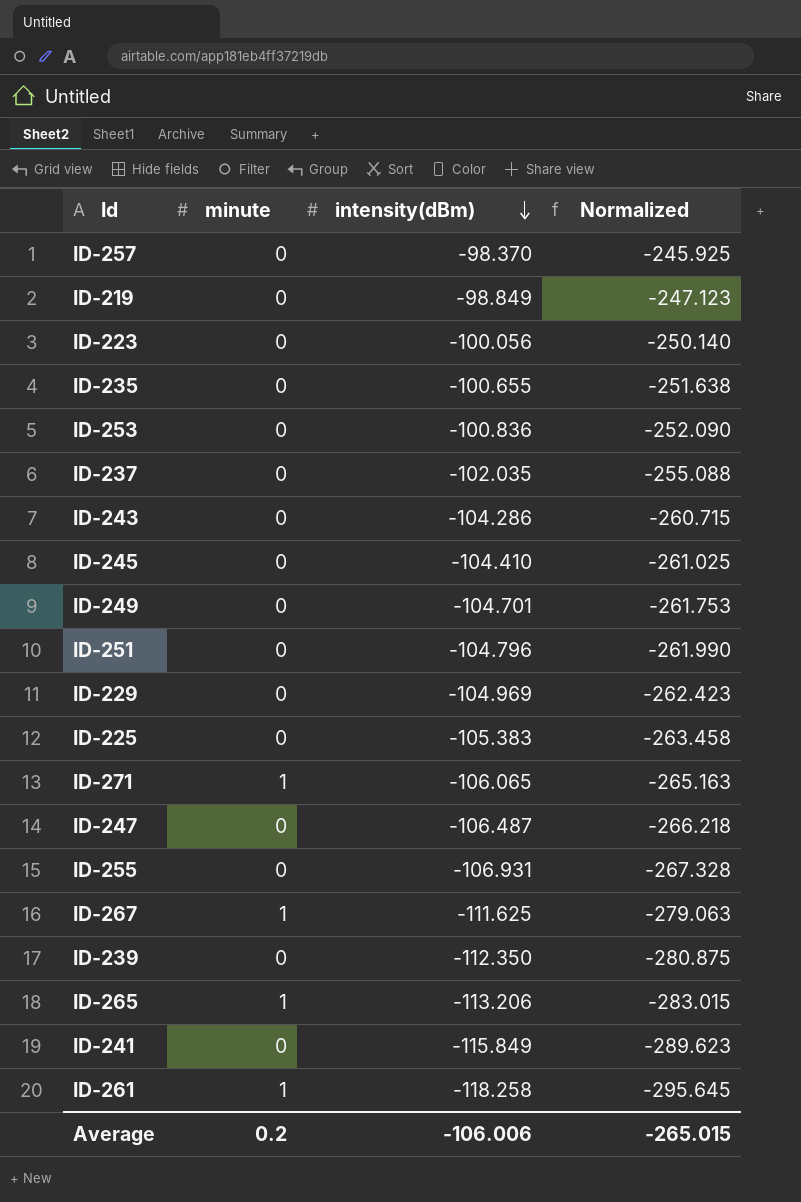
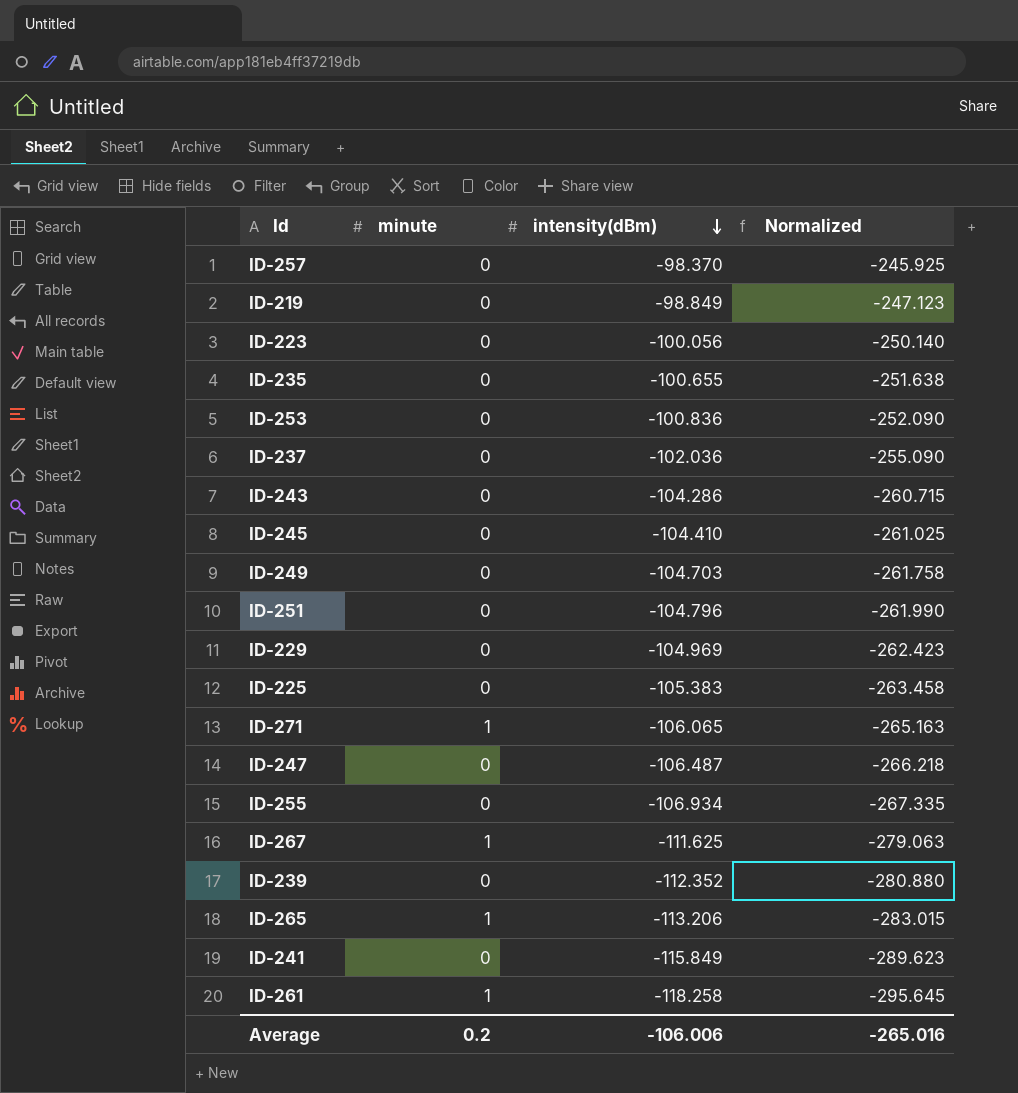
ID-237 | intensity(dBm): -102.035 -> -102.036
ID-237 | Normalized: -255.088 -> -255.090
ID-249 | intensity(dBm): -104.701 -> -104.703
ID-249 | Normalized: -261.753 -> -261.758
ID-255 | intensity(dBm): -106.931 -> -106.934
ID-255 | Normalized: -267.328 -> -267.335
ID-239 | intensity(dBm): -112.350 -> -112.352
ID-239 | Normalized: -280.875 -> -280.880
Average | Normalized: -265.015 -> -265.016

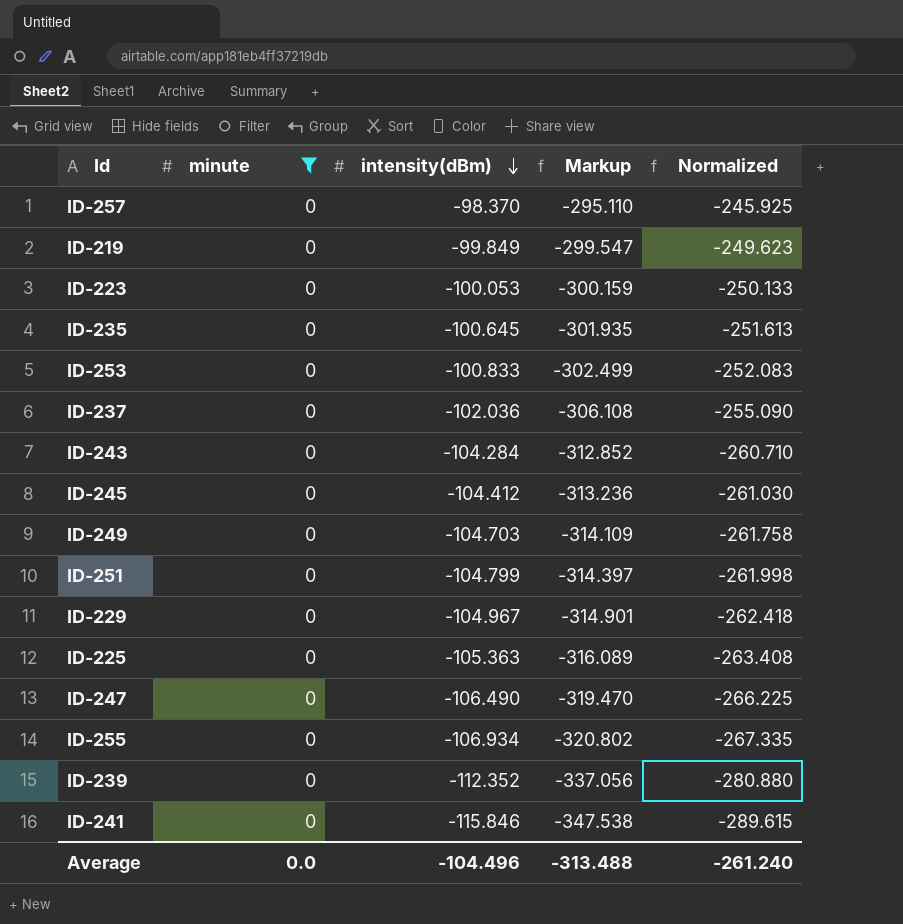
filter: none -> minute = 0
column Markup | formula: none -> [intensity(dBm)] * 3
ID-219 | intensity(dBm): -98.849 -> -99.849
ID-219 | Normalized: -247.123 -> -249.623
ID-223 | intensity(dBm): -100.056 -> -100.053
ID-223 | Normalized: -250.140 -> -250.133
ID-235 | intensity(dBm): -100.655 -> -100.645
ID-235 | Normalized: -251.638 -> -251.613
ID-253 | intensity(dBm): -100.836 -> -100.833
ID-253 | Normalized: -252.090 -> -252.083
ID-243 | intensity(dBm): -104.286 -> -104.284
ID-243 | Normalized: -260.715 -> -260.710
ID-245 | intensity(dBm): -104.410 -> -104.412
ID-245 | Normalized: -261.025 -> -261.030
ID-251 | intensity(dBm): -104.796 -> -104.799
ID-251 | Normalized: -261.990 -> -261.998
ID-229 | intensity(dBm): -104.969 -> -104.967
ID-229 | Normalized: -262.423 -> -262.418
ID-225 | intensity(dBm): -105.383 -> -105.363
ID-225 | Normalized: -263.458 -> -263.408
ID-247 | intensity(dBm): -106.487 -> -106.490
ID-247 | Normalized: -266.218 -> -266.225
ID-241 | intensity(dBm): -115.849 -> -115.846
ID-241 | Normalized: -289.623 -> -289.615
Average | minute: 0.2 -> 0.0
Average | intensity(dBm): -106.006 -> -104.496
Average | Normalized: -265.016 -> -261.240

